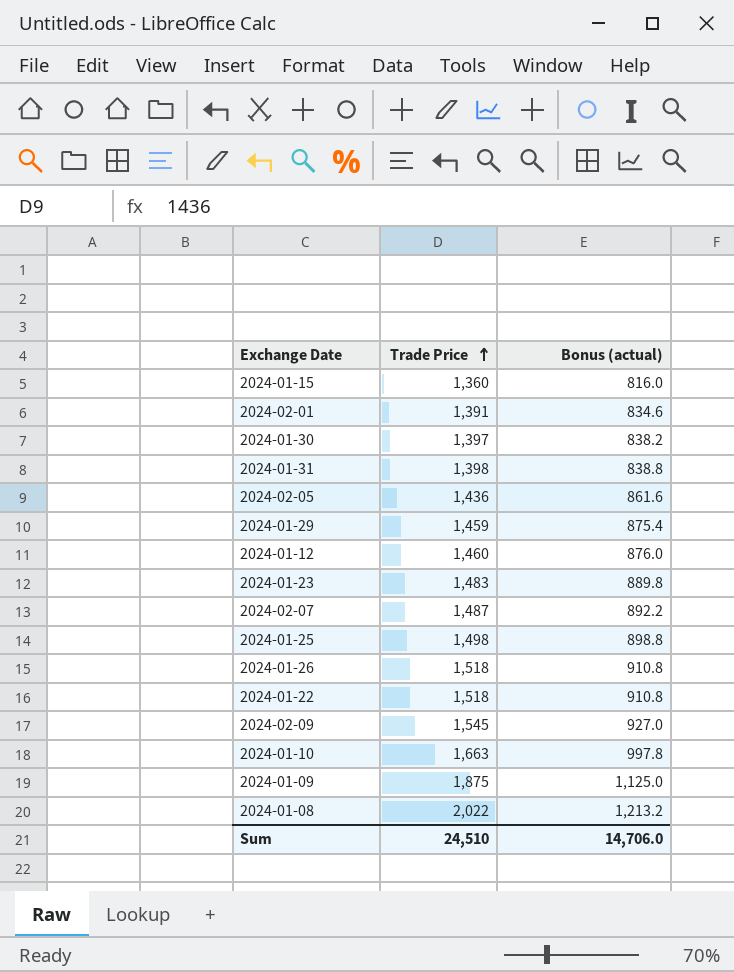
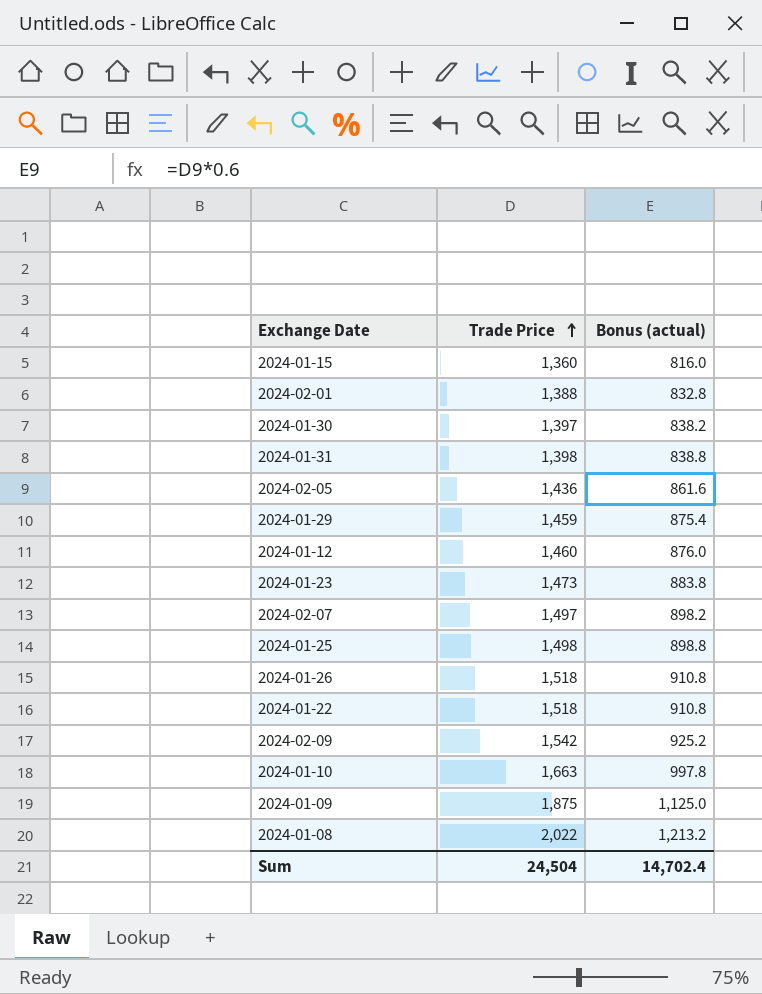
2024-02-01 | Trade Price: 1,391 -> 1,388
2024-02-01 | Bonus (actual): 834.6 -> 832.8
2024-01-23 | Trade Price: 1,483 -> 1,473
2024-01-23 | Bonus (actual): 889.8 -> 883.8
2024-02-07 | Trade Price: 1,487 -> 1,497
2024-02-07 | Bonus (actual): 892.2 -> 898.2
2024-02-09 | Trade Price: 1,545 -> 1,542
2024-02-09 | Bonus (actual): 927.0 -> 925.2
Sum | Trade Price: 24,510 -> 24,504
Sum | Bonus (actual): 14,706.0 -> 14,702.4

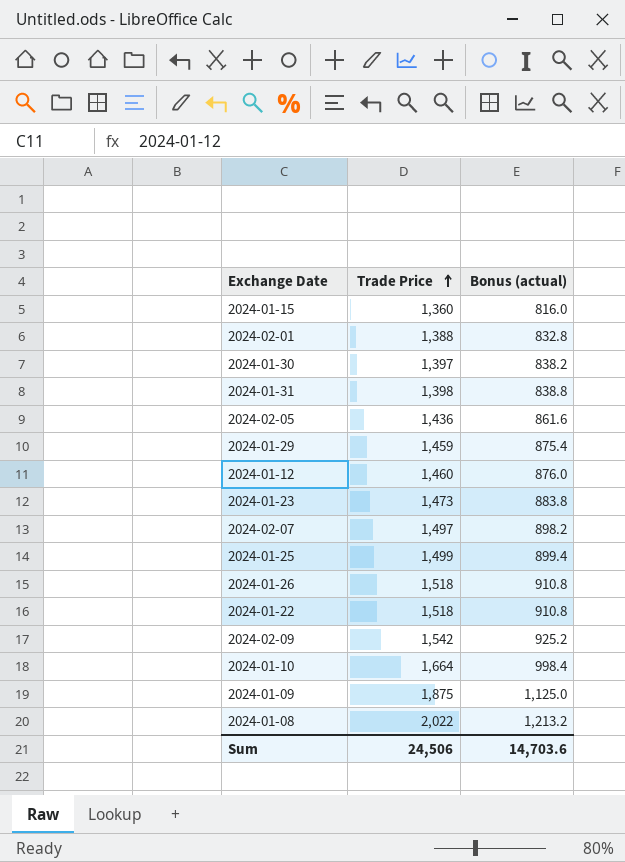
2024-01-25 | Trade Price: 1,498 -> 1,499
2024-01-25 | Bonus (actual): 898.8 -> 899.4
2024-01-10 | Trade Price: 1,663 -> 1,664
2024-01-10 | Bonus (actual): 997.8 -> 998.4
Sum | Trade Price: 24,504 -> 24,506
Sum | Bonus (actual): 14,702.4 -> 14,703.6

